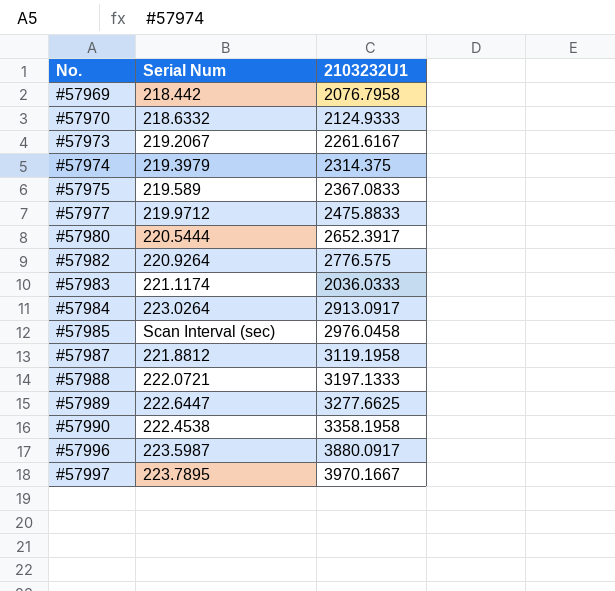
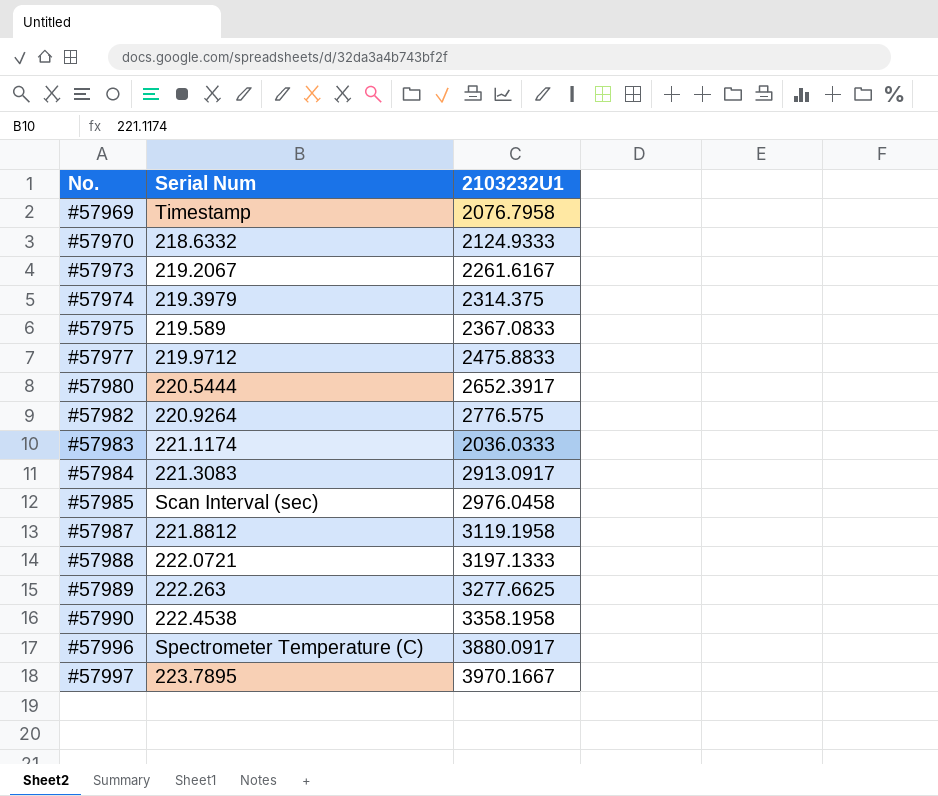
#57969 | Serial Num: 218.442 -> Timestamp
#57984 | Serial Num: 223.0264 -> 221.3083
#57989 | Serial Num: 222.6447 -> 222.263
#57996 | Serial Num: 223.5987 -> Spectrometer Temperature (C)

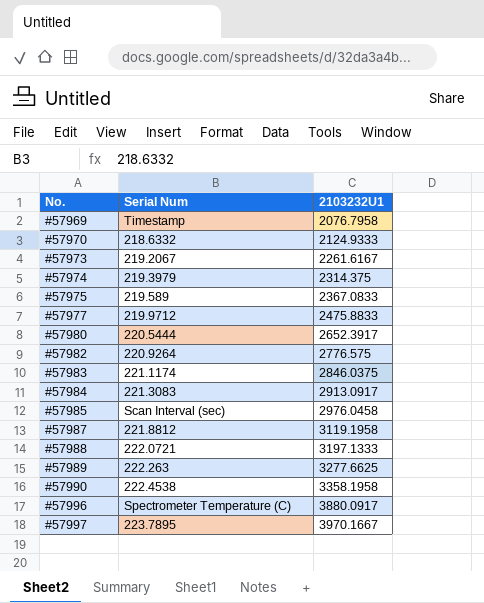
#57983 | 2103232U1: 2036.0333 -> 2846.0375

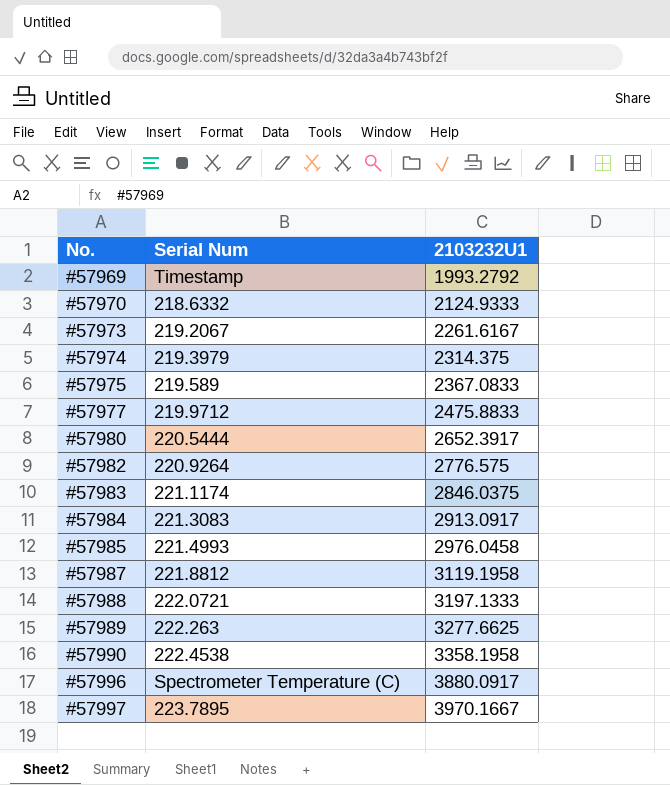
#57969 | 2103232U1: 2076.7958 -> 1993.2792
#57985 | Serial Num: Scan Interval (sec) -> 221.4993

